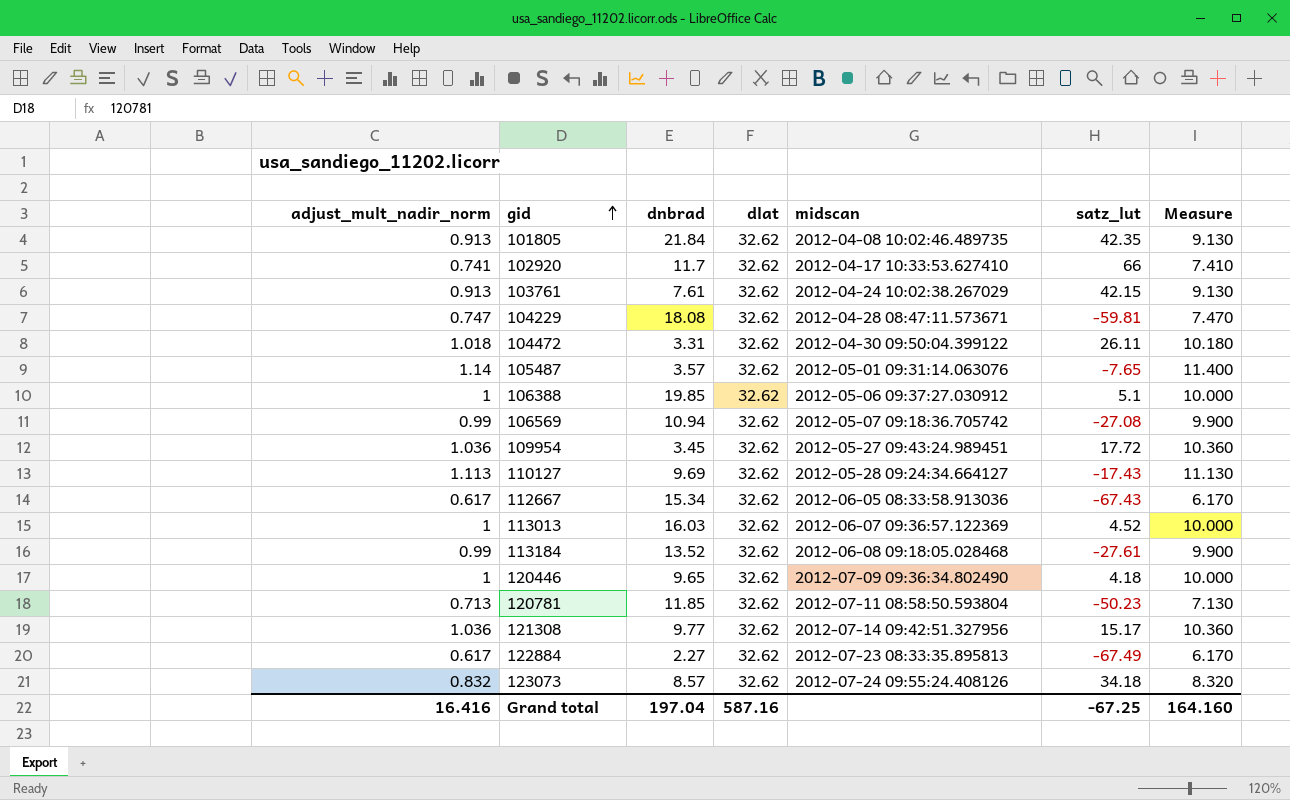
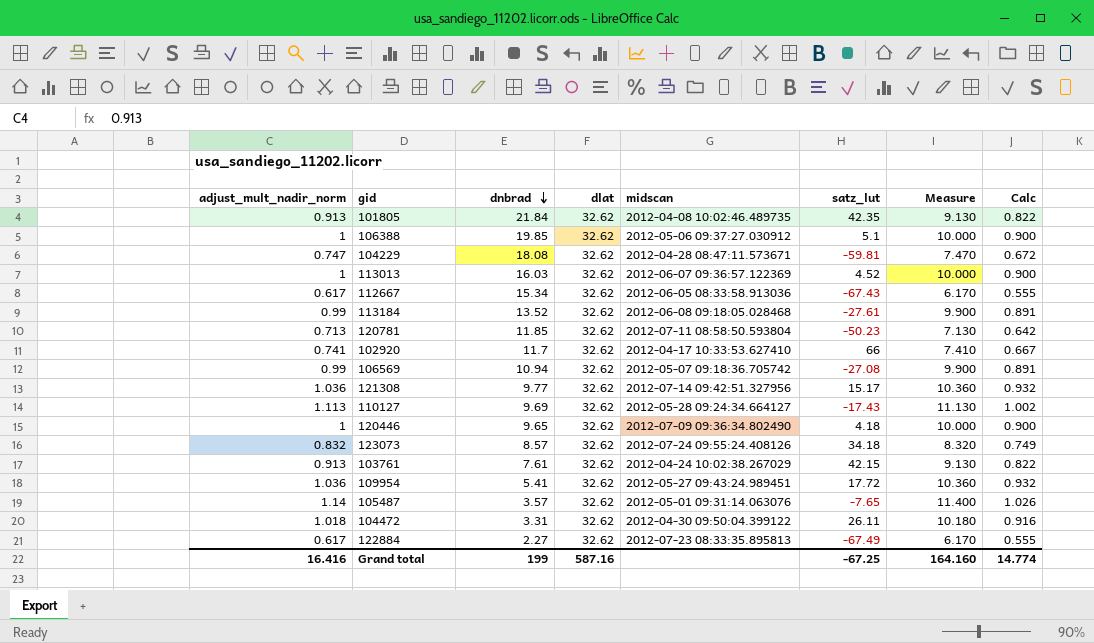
row order: gid ascending -> dnbrad descending
column Calc | formula: none -> [adjust_mult_nadir_norm] * 0.9
109954 | dnbrad: 3.45 -> 5.41
Grand total | dnbrad: 197.04 -> 199

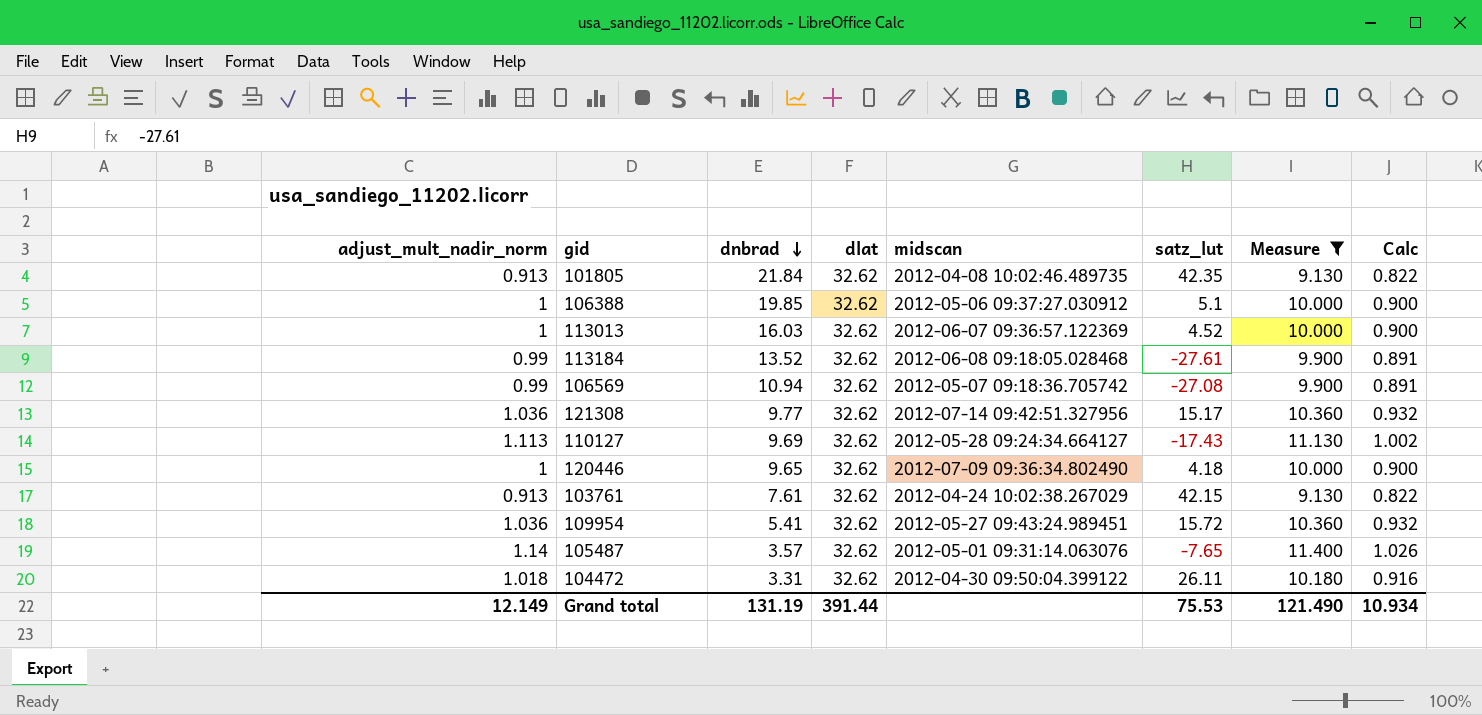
filter: none -> Measure >= 9.130
109954 | satz_lut: 17.72 -> 15.72
Grand total | adjust_mult_nadir_norm: 16.416 -> 12.149
Grand total | dnbrad: 199 -> 131.19
Grand total | dlat: 587.16 -> 391.44
Grand total | satz_lut: -67.25 -> 75.53
Grand total | Measure: 164.160 -> 121.490
Grand total | Calc: 14.774 -> 10.934

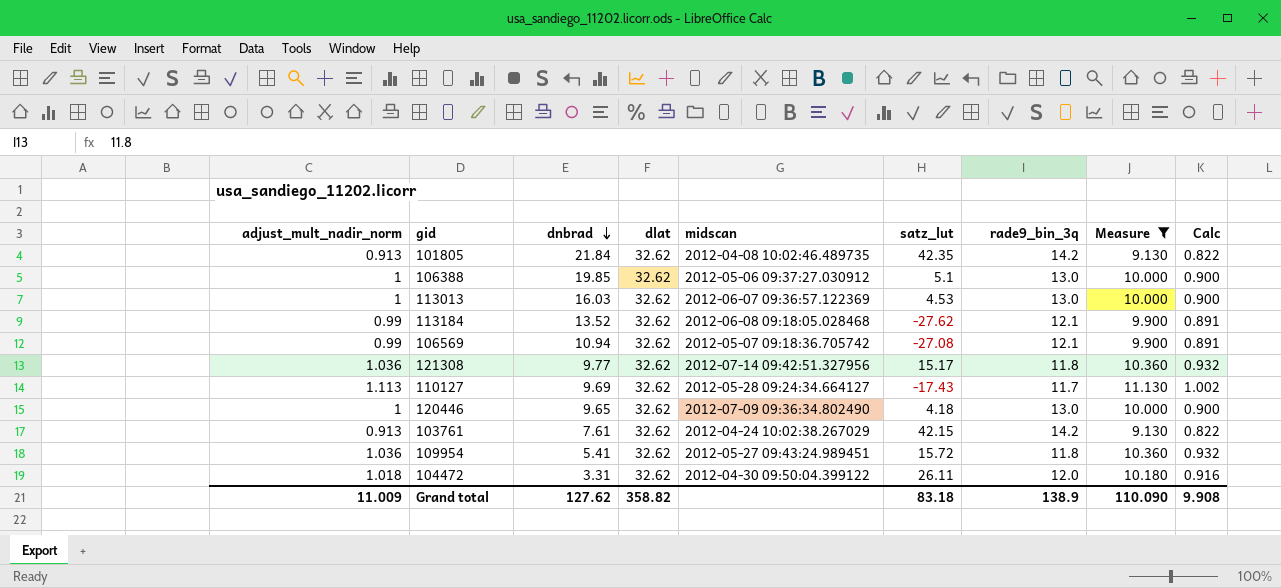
column rade9_bin_3q | position: none -> 7
row 105487: 1.14 | 3.57 | 32.62 | 2012-05-01 09:31:14.063076 | -7.65 | 11.400 | 1.026 -> none
113013 | satz_lut: 4.52 -> 4.53
113184 | satz_lut: -27.61 -> -27.62
Grand total | adjust_mult_nadir_norm: 12.149 -> 11.009
Grand total | dnbrad: 131.19 -> 127.62
Grand total | dlat: 391.44 -> 358.82
Grand total | satz_lut: 75.53 -> 83.18
Grand total | Measure: 121.490 -> 110.090
Grand total | Calc: 10.934 -> 9.908

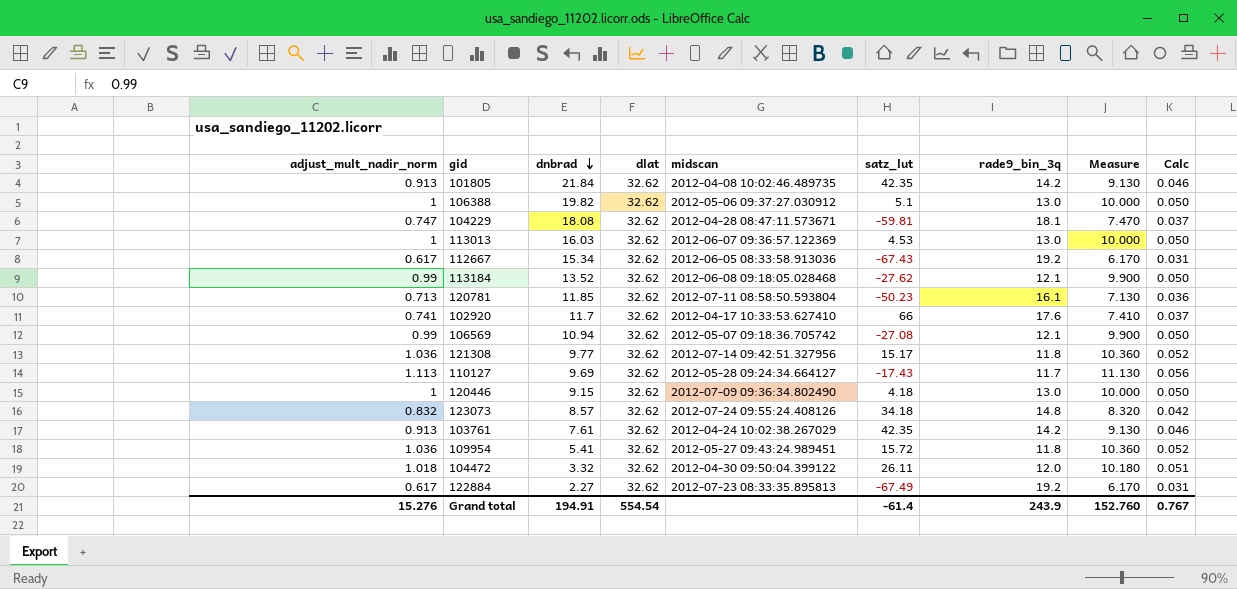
filter: Measure >= 9.130 -> none
column Calc | formula: [adjust_mult_nadir_norm] * 0.9 -> [adjust_mult_nadir_norm] * 0.05
106388 | dnbrad: 19.85 -> 19.82
120446 | dnbrad: 9.65 -> 9.15
103761 | satz_lut: 42.15 -> 42.35
104472 | dnbrad: 3.31 -> 3.32
Grand total | adjust_mult_nadir_norm: 11.009 -> 15.276
Grand total | dnbrad: 127.62 -> 194.91
Grand total | dlat: 358.82 -> 554.54
Grand total | satz_lut: 83.18 -> -61.4
Grand total | rade9_bin_3q: 138.9 -> 243.9
Grand total | Measure: 110.090 -> 152.760
Grand total | Calc: 9.908 -> 0.767

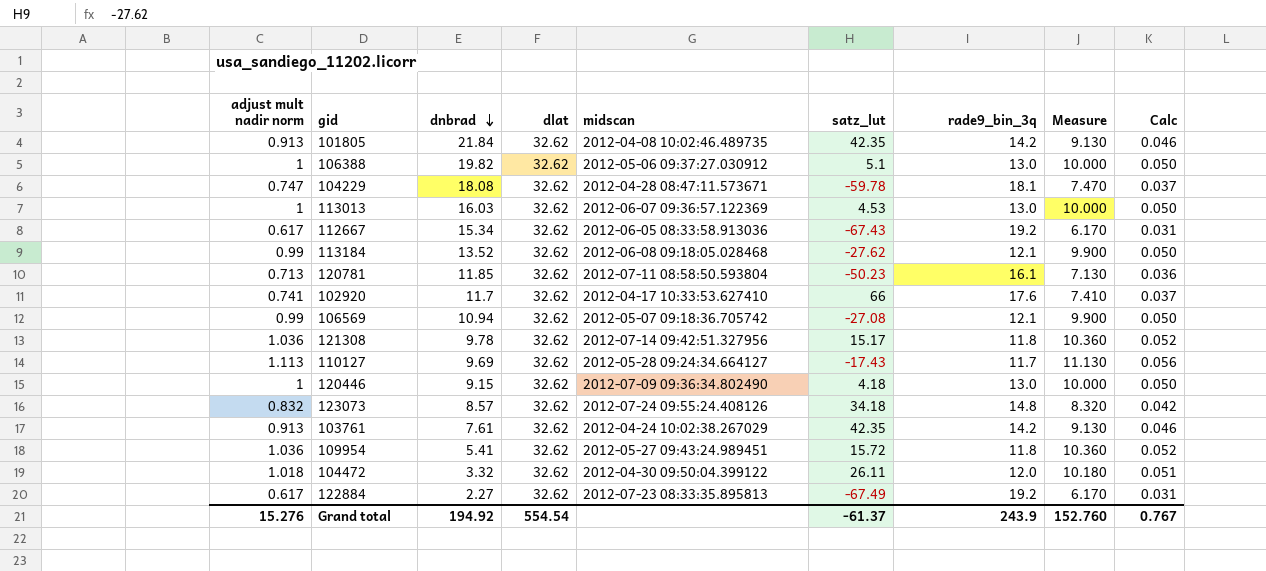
column name: adjust_mult_nadir_norm -> adjust mult nadir norm
104229 | satz_lut: -59.81 -> -59.78
121308 | dnbrad: 9.77 -> 9.78
Grand total | dnbrad: 194.91 -> 194.92
Grand total | satz_lut: -61.4 -> -61.37

